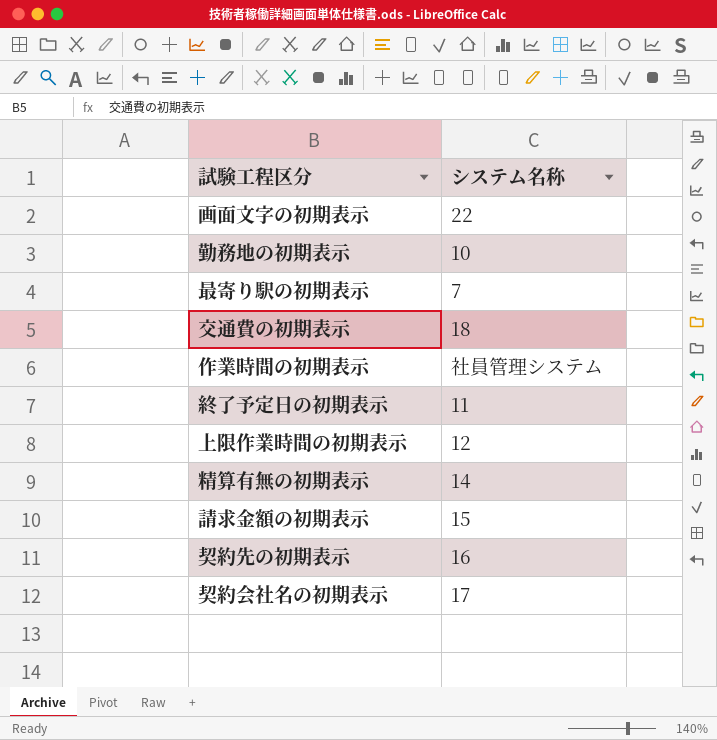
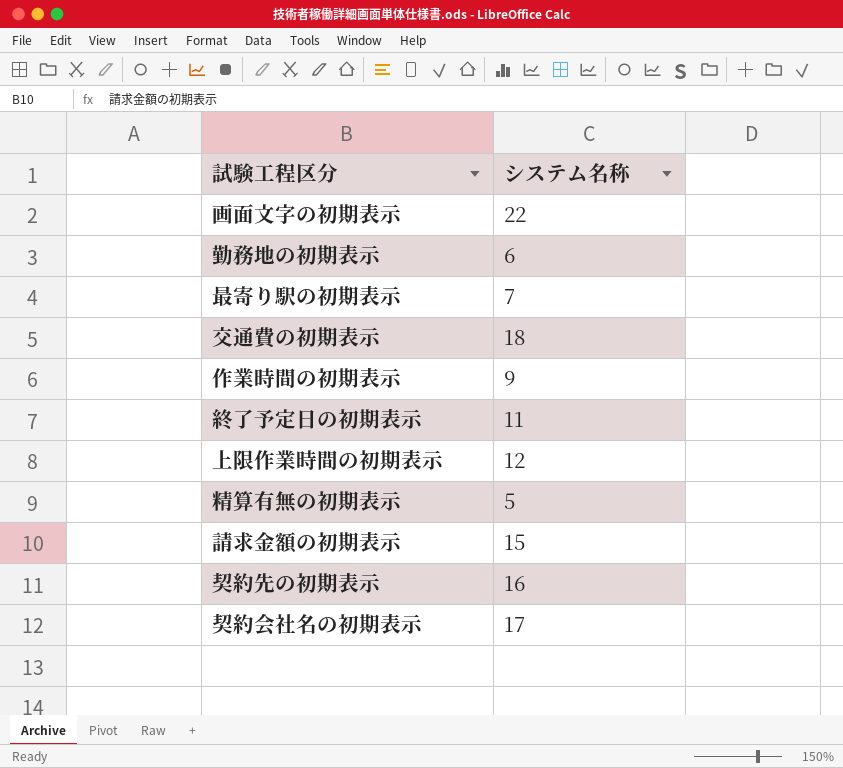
勤務地の初期表示 | システム名称: 10 -> 6
作業時間の初期表示 | システム名称: 社員管理システム -> 9
精算有無の初期表示 | システム名称: 14 -> 5

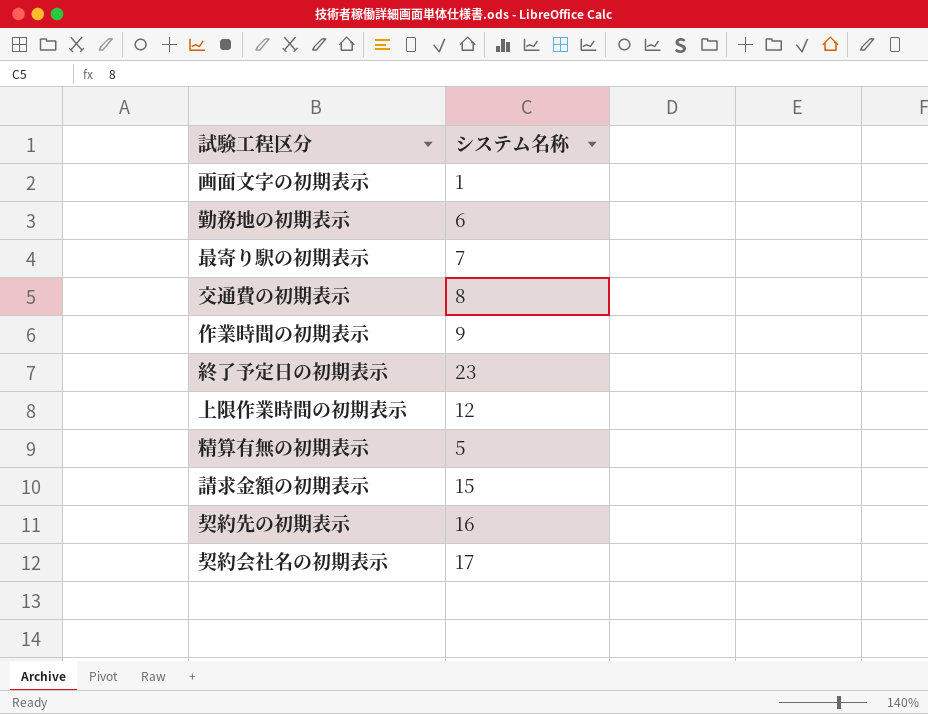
画面文字の初期表示 | システム名称: 22 -> 1
交通費の初期表示 | システム名称: 18 -> 8
終了予定日の初期表示 | システム名称: 11 -> 23

